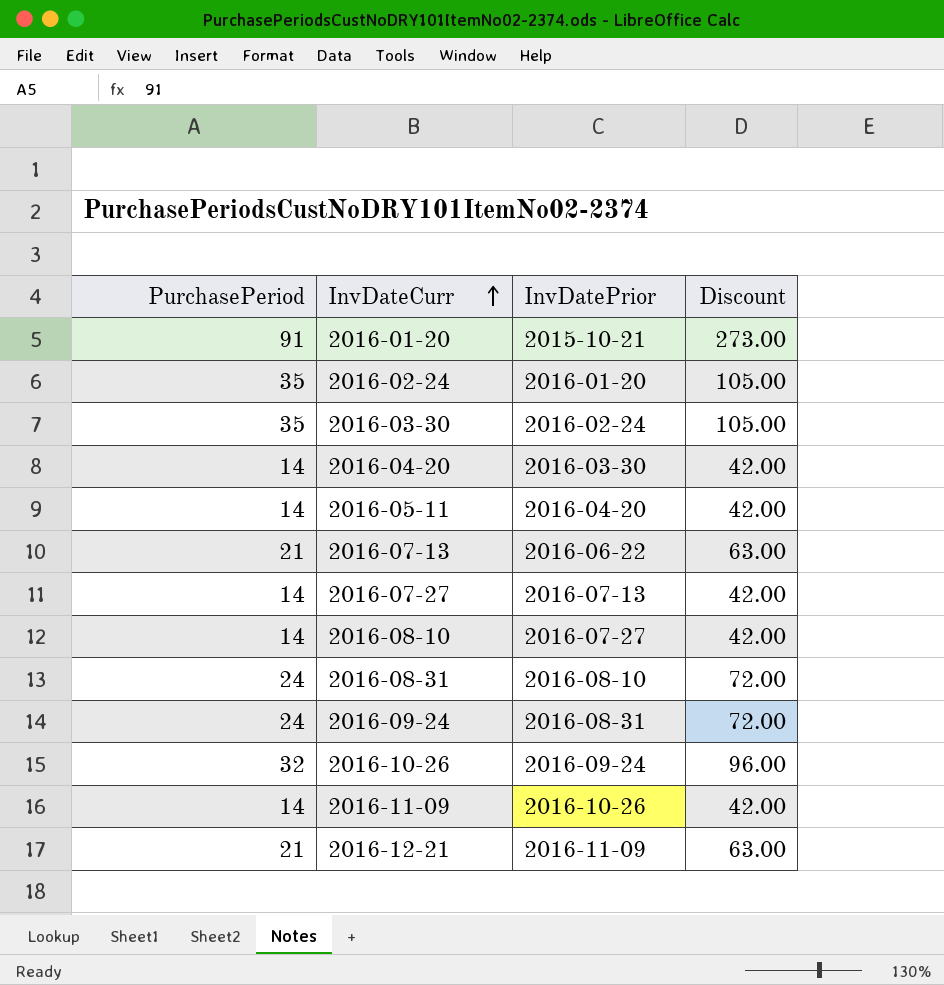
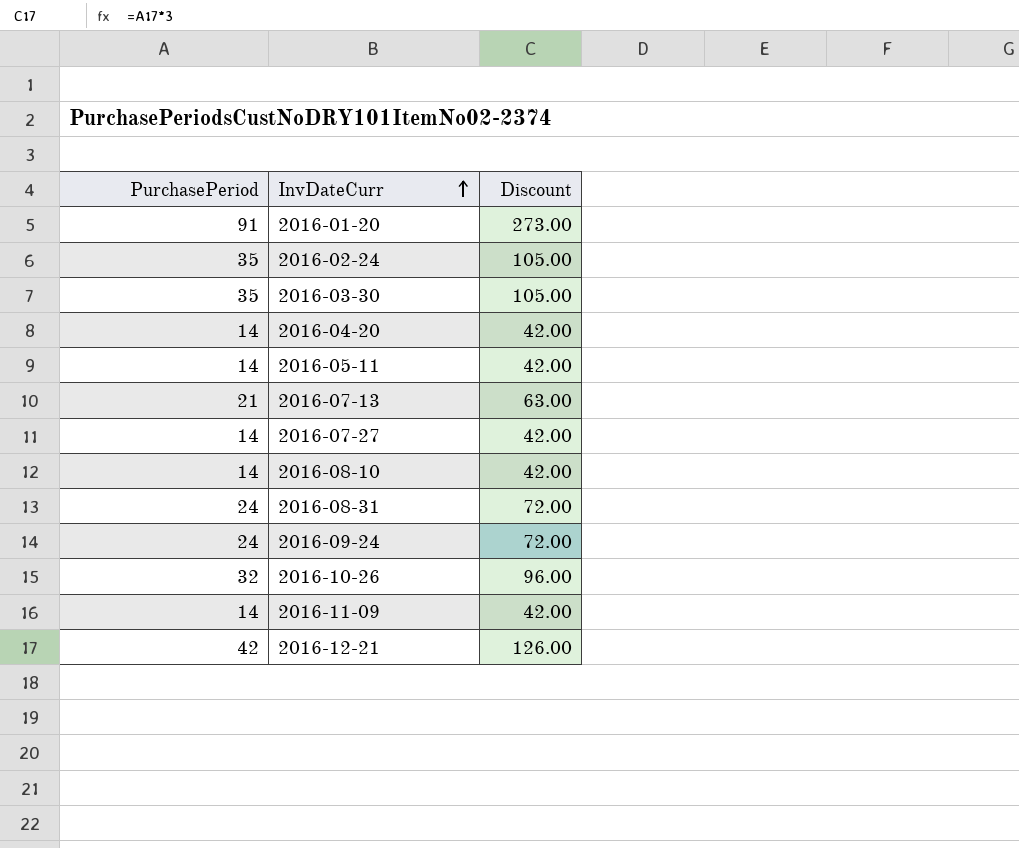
column InvDatePrior | position: 3 -> none
2016-12-21 | PurchasePeriod: 21 -> 42
2016-12-21 | Discount: 63.00 -> 126.00

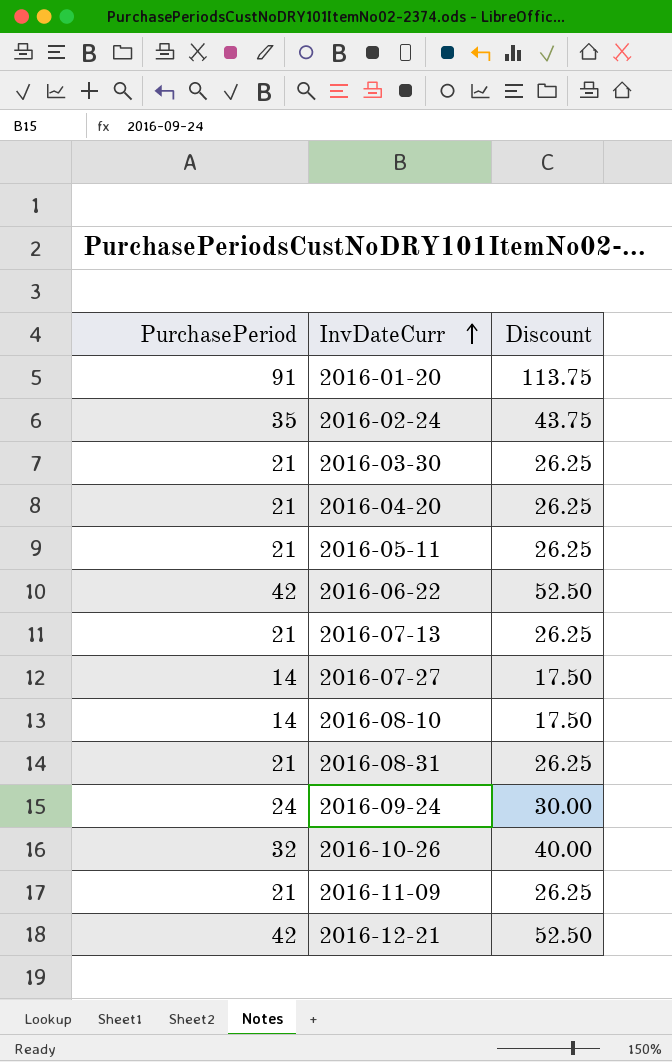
column Discount | formula: [PurchasePeriod] * 3 -> [PurchasePeriod] * 1.25
2016-03-30 | PurchasePeriod: 35 -> 21
2016-04-20 | PurchasePeriod: 14 -> 21
2016-05-11 | PurchasePeriod: 14 -> 21
row 2016-06-22: none -> 42 | 52.50
2016-08-31 | PurchasePeriod: 24 -> 21
2016-11-09 | PurchasePeriod: 14 -> 21

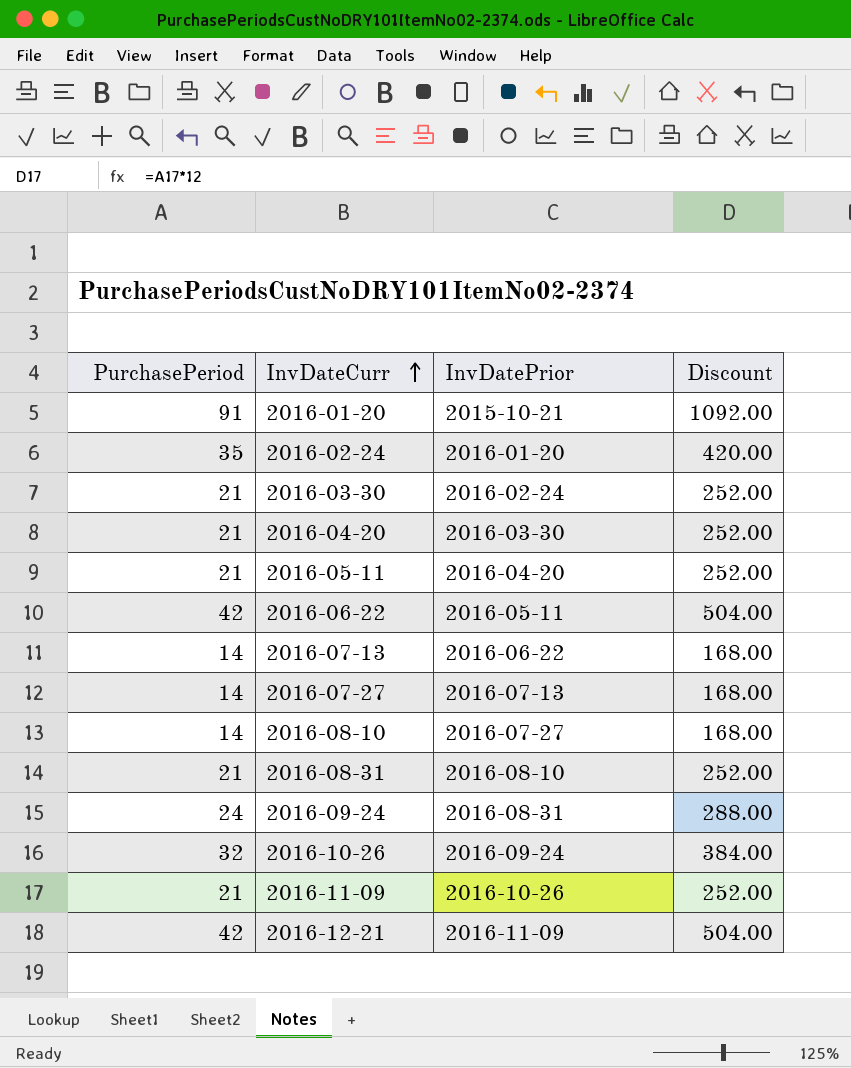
column InvDatePrior | position: none -> 3
column Discount | formula: [PurchasePeriod] * 1.25 -> [PurchasePeriod] * 12
2016-07-13 | PurchasePeriod: 21 -> 14

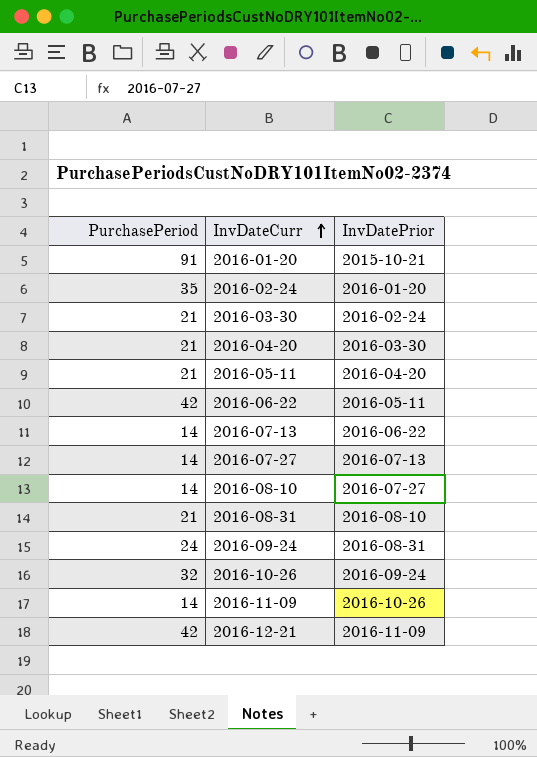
column Discount | formula: [PurchasePeriod] * 12 -> none
2016-11-09 | PurchasePeriod: 21 -> 14

